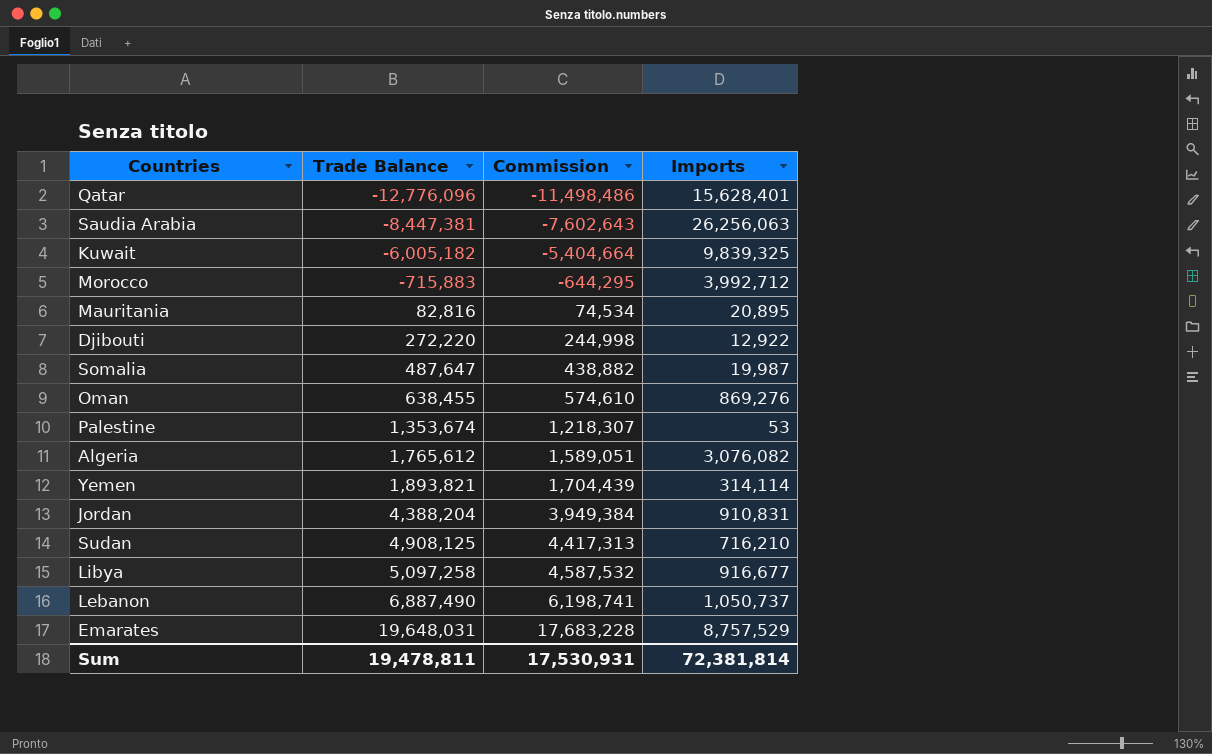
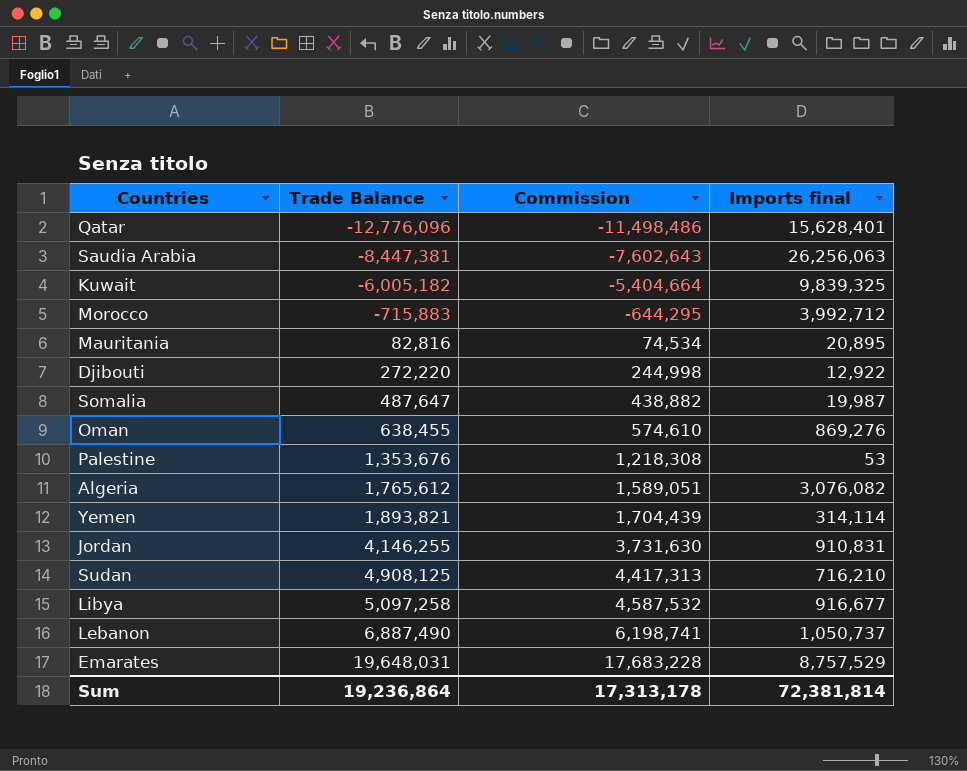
column name: Imports -> Imports final
Palestine | Trade Balance: 1,353,674 -> 1,353,676
Palestine | Commission: 1,218,307 -> 1,218,308
Jordan | Trade Balance: 4,388,204 -> 4,146,255
Jordan | Commission: 3,949,384 -> 3,731,630
Sum | Trade Balance: 19,478,811 -> 19,236,864
Sum | Commission: 17,530,931 -> 17,313,178

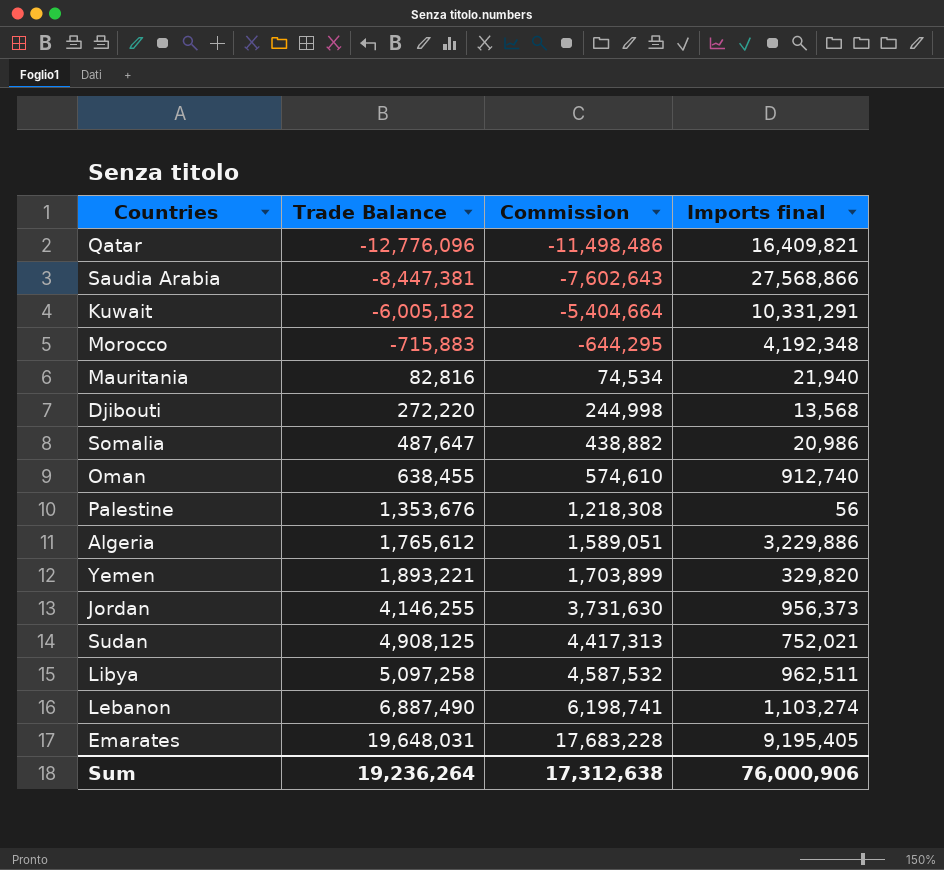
Qatar | Imports final: 15,628,401 -> 16,409,821
Saudia Arabia | Imports final: 26,256,063 -> 27,568,866
Kuwait | Imports final: 9,839,325 -> 10,331,291
Morocco | Imports final: 3,992,712 -> 4,192,348
Mauritania | Imports final: 20,895 -> 21,940
Djibouti | Imports final: 12,922 -> 13,568
Somalia | Imports final: 19,987 -> 20,986
Oman | Imports final: 869,276 -> 912,740
Palestine | Imports final: 53 -> 56
Algeria | Imports final: 3,076,082 -> 3,229,886
Yemen | Trade Balance: 1,893,821 -> 1,893,221
Yemen | Commission: 1,704,439 -> 1,703,899
Yemen | Imports final: 314,114 -> 329,820
Jordan | Imports final: 910,831 -> 956,373
Sudan | Imports final: 716,210 -> 752,021
Libya | Imports final: 916,677 -> 962,511
Lebanon | Imports final: 1,050,737 -> 1,103,274
Emarates | Imports final: 8,757,529 -> 9,195,405
Sum | Trade Balance: 19,236,864 -> 19,236,264
Sum | Commission: 17,313,178 -> 17,312,638
Sum | Imports final: 72,381,814 -> 76,000,906

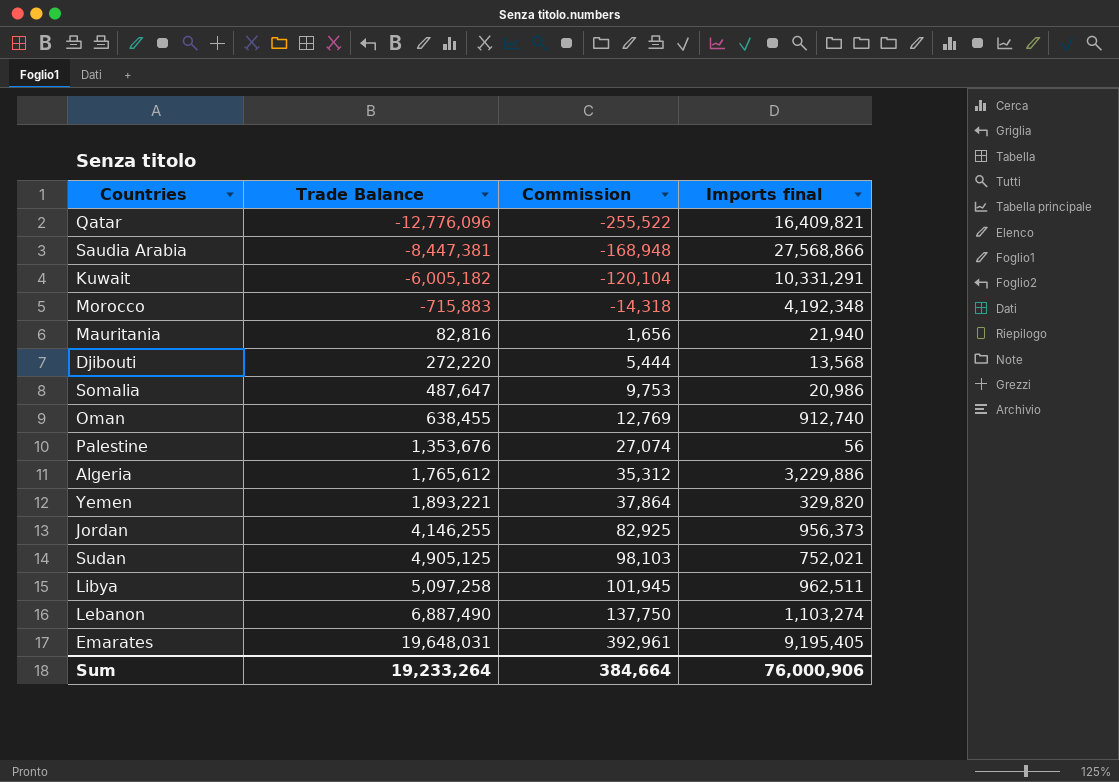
column Commission | formula: [Trade Balance] * 0.9 -> [Trade Balance] * 0.02
Sudan | Trade Balance: 4,908,125 -> 4,905,125
Sum | Trade Balance: 19,236,264 -> 19,233,264
Sum | Commission: 17,312,638 -> 384,664

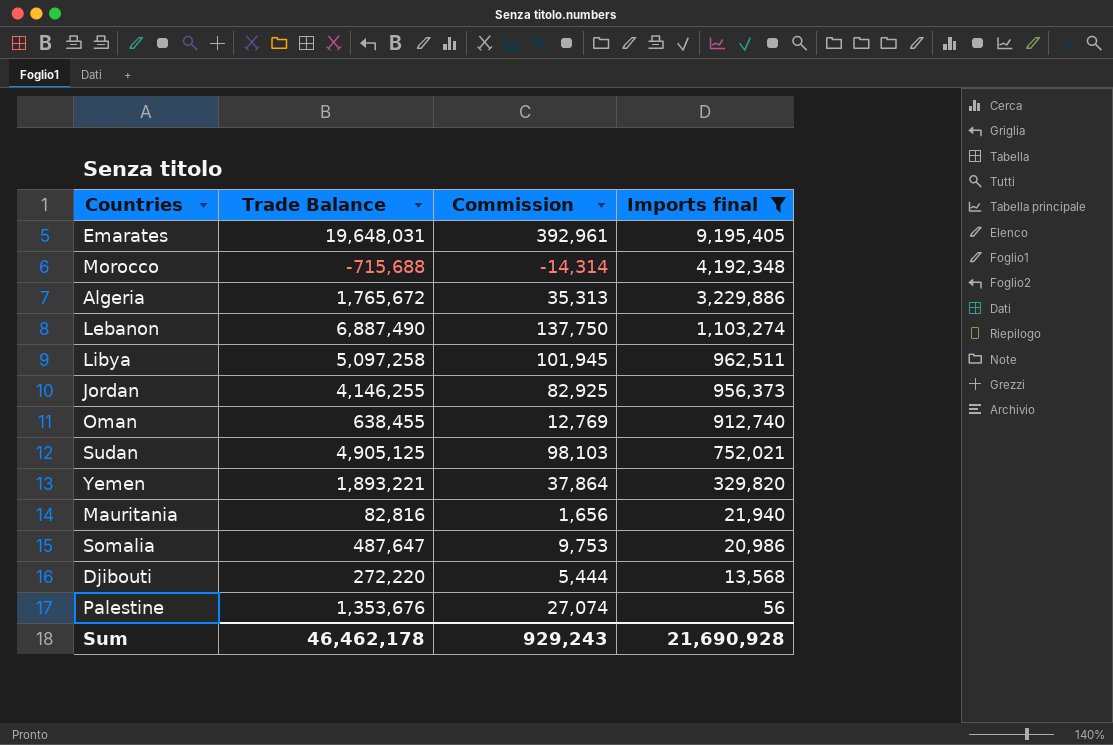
filter: none -> Imports final <= 9,195,405
row order: Trade Balance ascending -> Imports final descending
Morocco | Trade Balance: -715,883 -> -715,688
Morocco | Commission: -14,318 -> -14,314
Algeria | Trade Balance: 1,765,612 -> 1,765,672
Algeria | Commission: 35,312 -> 35,313
Sum | Trade Balance: 19,233,264 -> 46,462,178
Sum | Commission: 384,664 -> 929,243
Sum | Imports final: 76,000,906 -> 21,690,928

